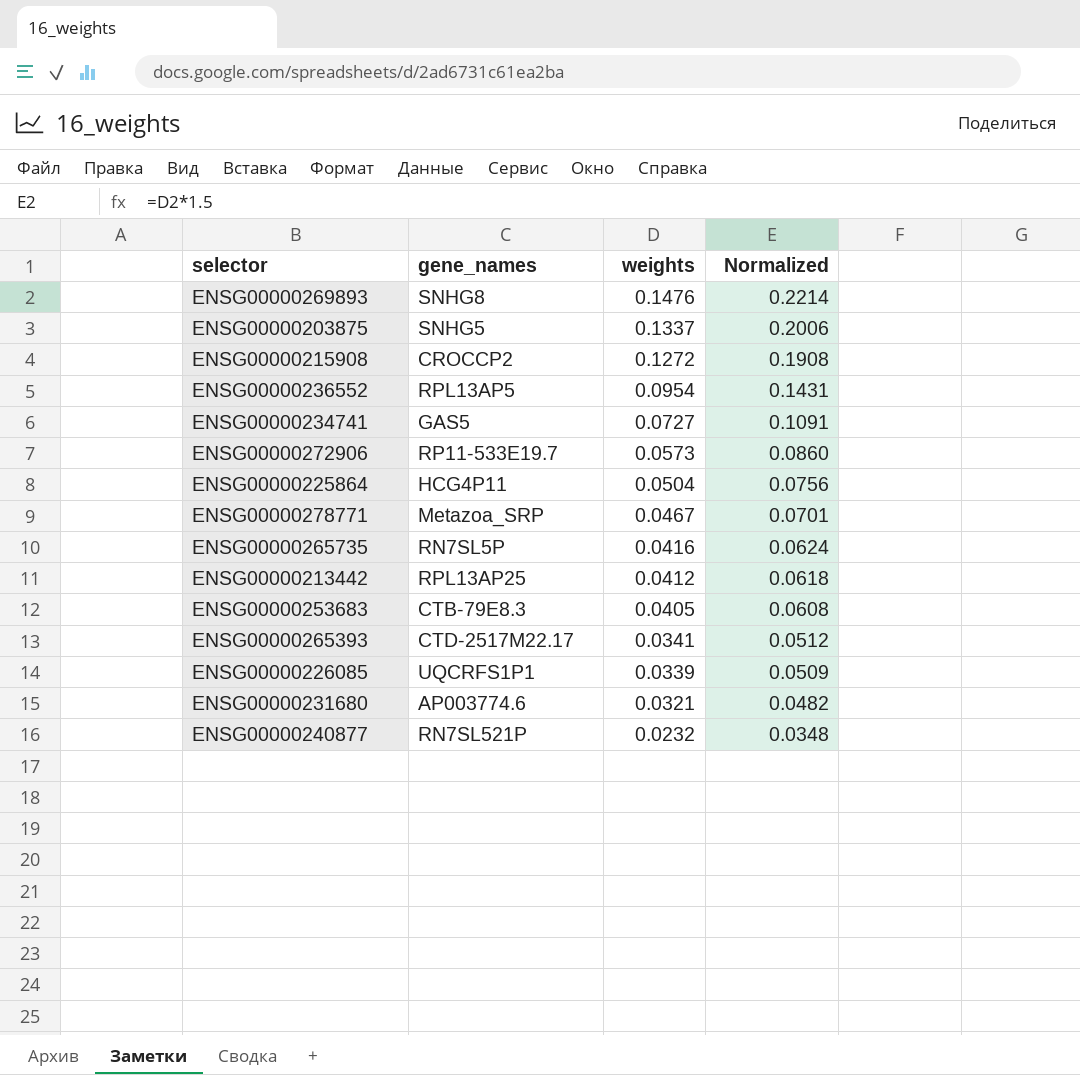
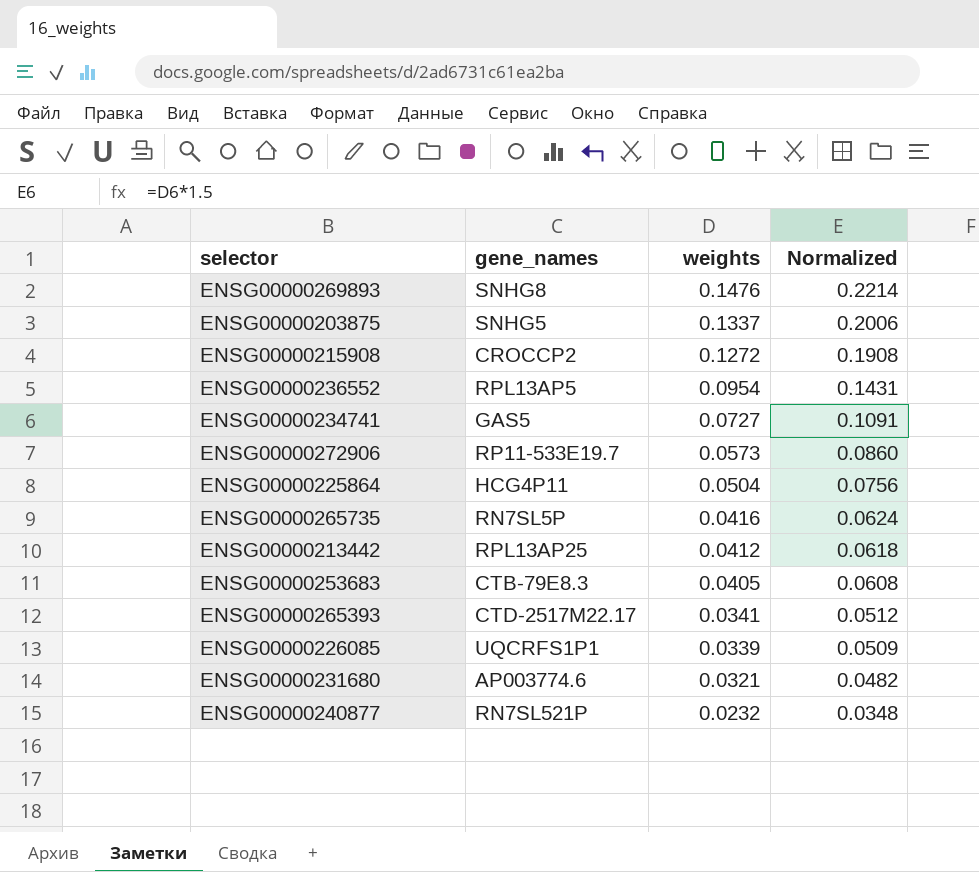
row ENSG00000278771: Metazoa_SRP | 0.0467 | 0.0701 -> none

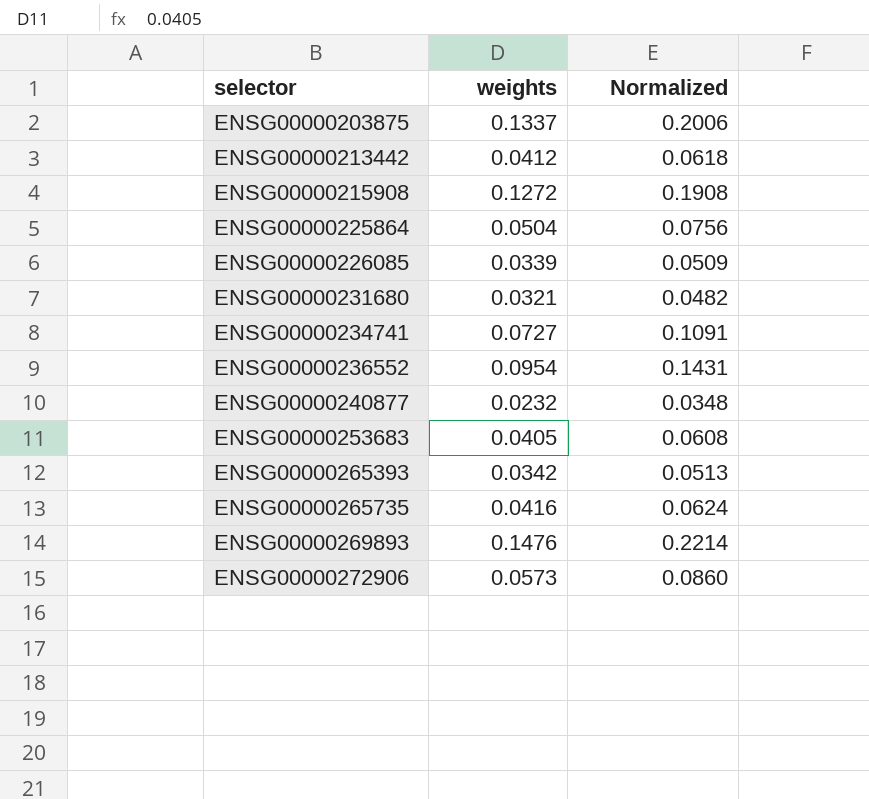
row order: weights descending -> selector ascending
column gene_names | position: 2 -> none
ENSG00000265393 | weights: 0.0341 -> 0.0342
ENSG00000265393 | Normalized: 0.0512 -> 0.0513

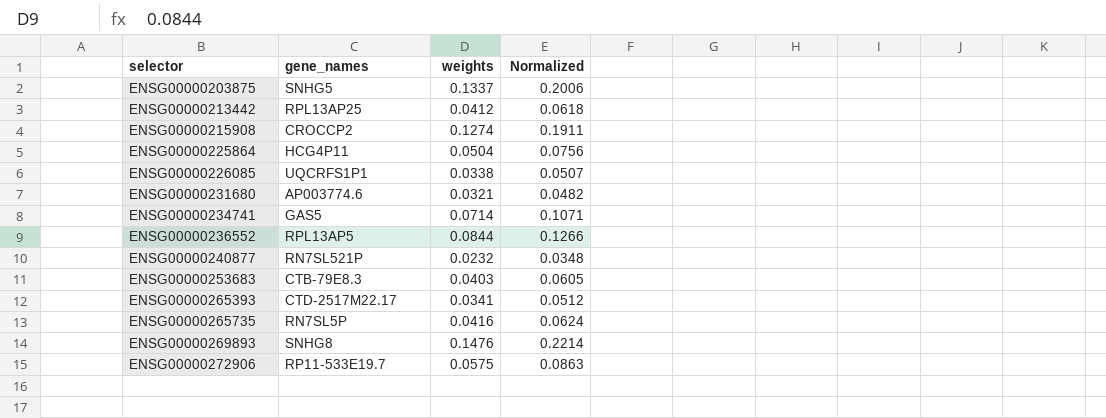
column gene_names | position: none -> 2
ENSG00000215908 | weights: 0.1272 -> 0.1274
ENSG00000215908 | Normalized: 0.1908 -> 0.1911
ENSG00000226085 | weights: 0.0339 -> 0.0338
ENSG00000226085 | Normalized: 0.0509 -> 0.0507
ENSG00000234741 | weights: 0.0727 -> 0.0714
ENSG00000234741 | Normalized: 0.1091 -> 0.1071
ENSG00000236552 | weights: 0.0954 -> 0.0844
ENSG00000236552 | Normalized: 0.1431 -> 0.1266
ENSG00000253683 | weights: 0.0405 -> 0.0403
ENSG00000253683 | Normalized: 0.0608 -> 0.0605
ENSG00000265393 | weights: 0.0342 -> 0.0341
ENSG00000265393 | Normalized: 0.0513 -> 0.0512
ENSG00000272906 | weights: 0.0573 -> 0.0575
ENSG00000272906 | Normalized: 0.0860 -> 0.0863

